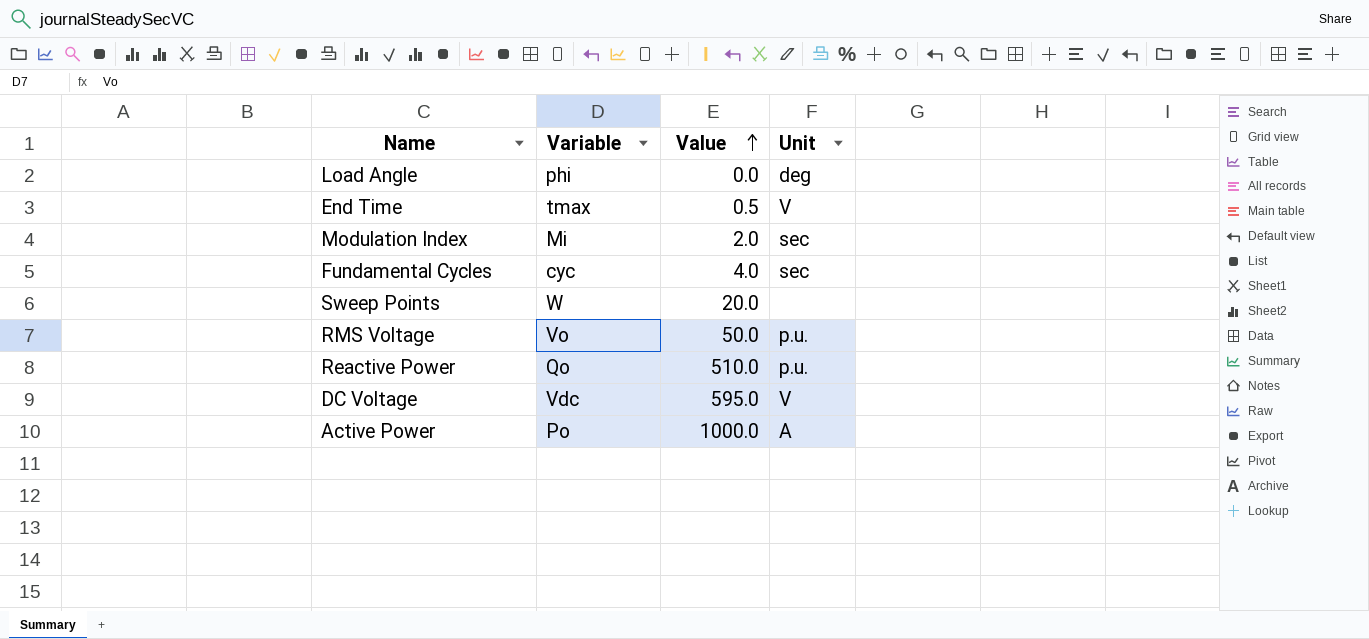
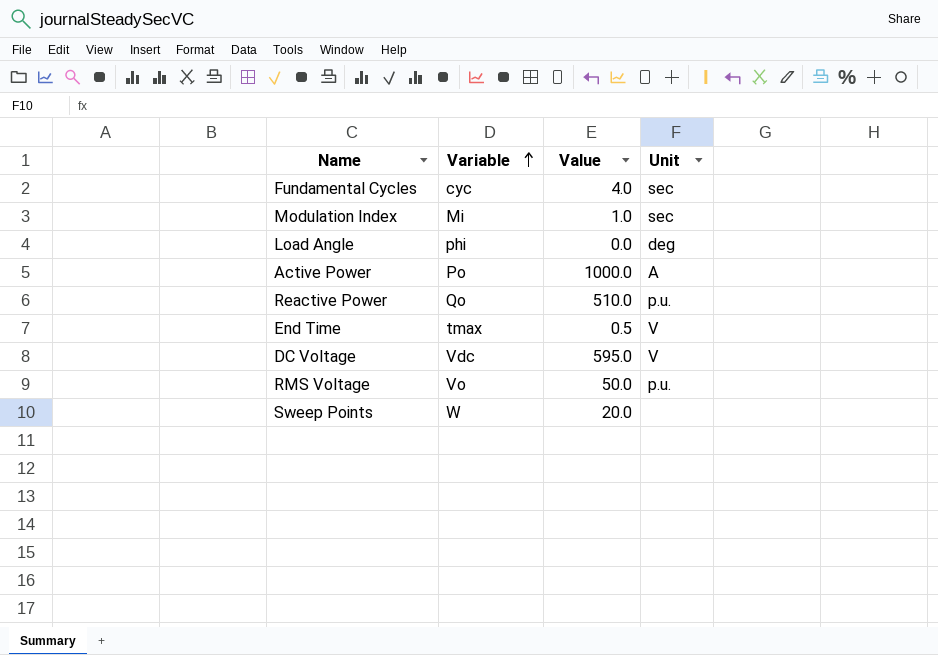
row order: Value ascending -> Variable ascending
Modulation Index | Value: 2.0 -> 1.0

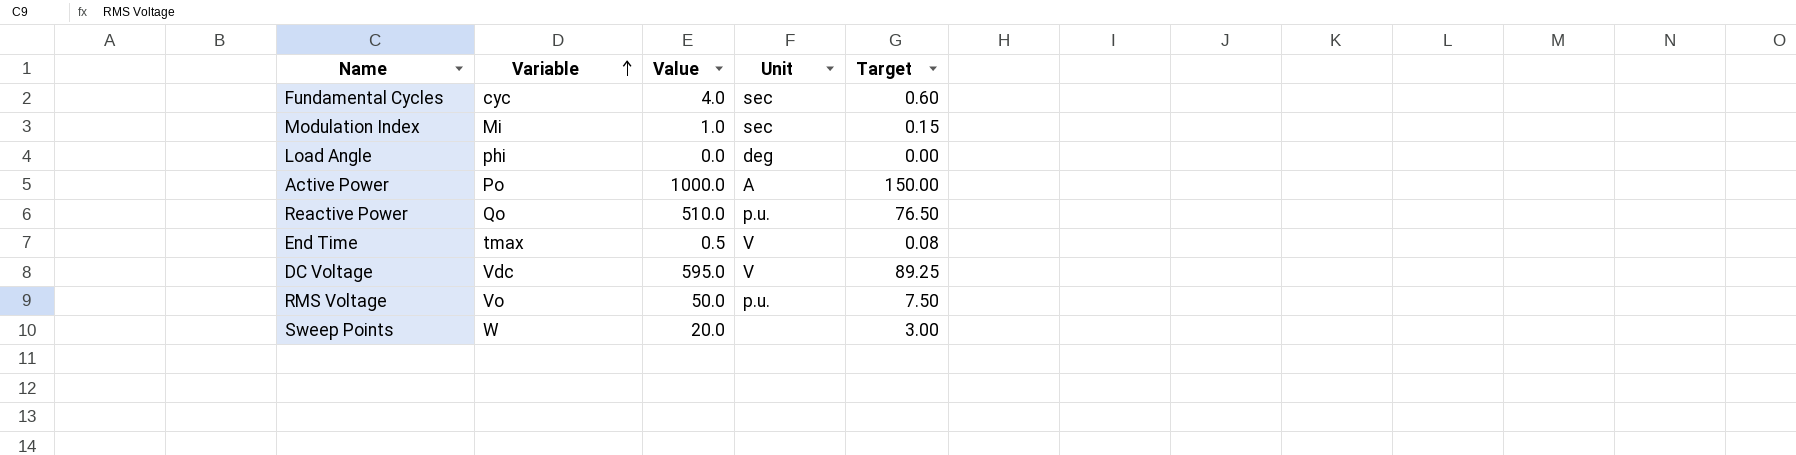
column Target | formula: none -> [Value] * 0.15

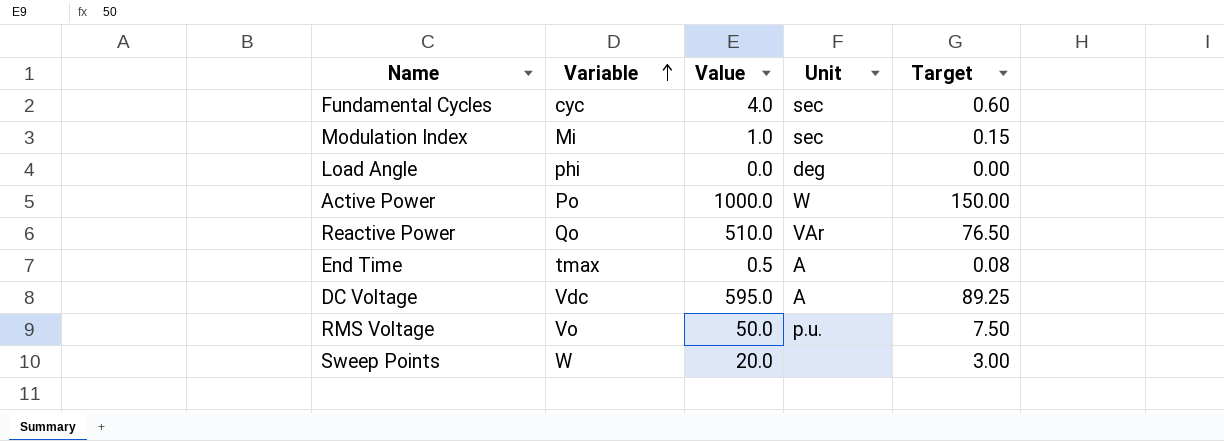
Active Power | Unit: A -> W
Reactive Power | Unit: p.u. -> VAr
End Time | Unit: V -> A
DC Voltage | Unit: V -> A

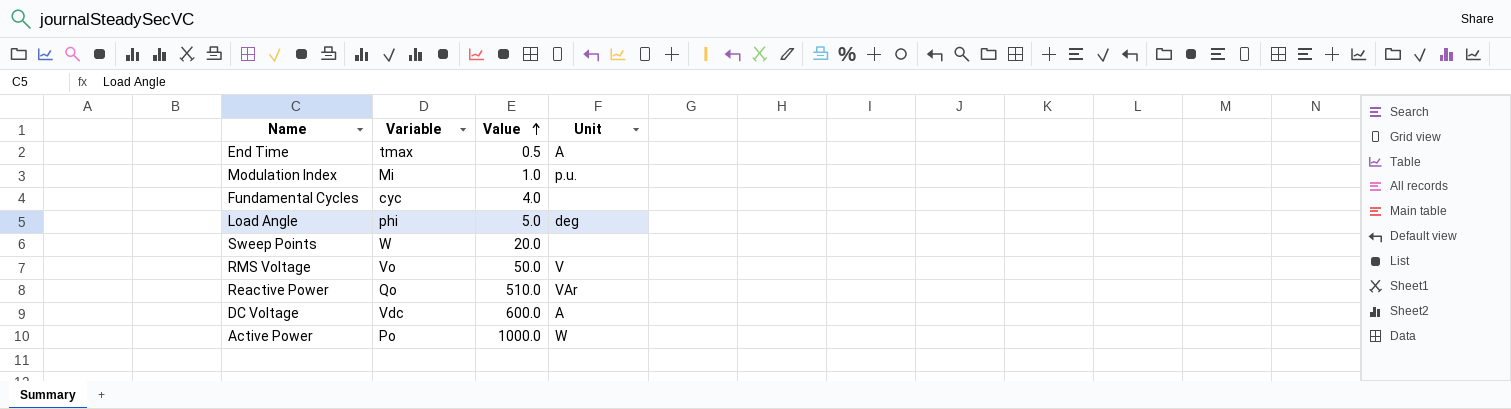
row order: Variable ascending -> Value ascending
column Target | formula: [Value] * 0.15 -> none
Modulation Index | Unit: sec -> p.u.
Fundamental Cycles | Unit: sec -> none
Load Angle | Value: 0.0 -> 5.0
RMS Voltage | Unit: p.u. -> V
DC Voltage | Value: 595.0 -> 600.0

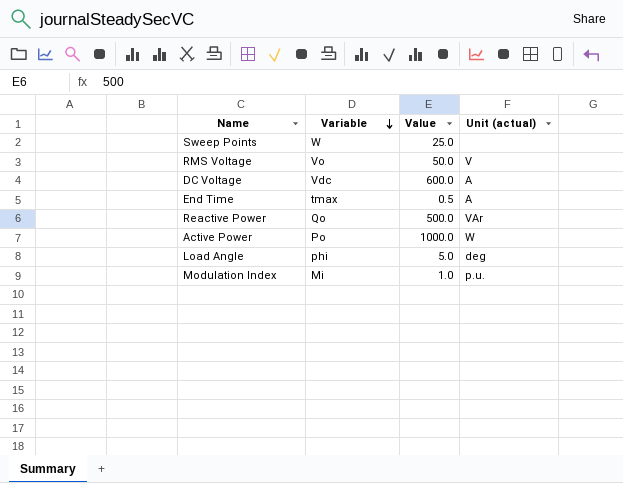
row order: Value ascending -> Variable descending
column name: Unit -> Unit (actual)
row Fundamental Cycles: cyc | 4.0 | none -> none
Sweep Points | Value: 20.0 -> 25.0
Reactive Power | Value: 510.0 -> 500.0

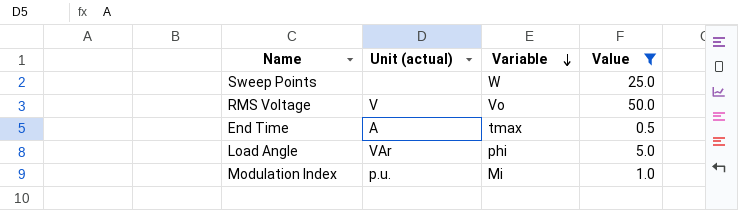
filter: none -> Value <= 50.0
column Unit (actual) | position: 4 -> 2
Load Angle | Unit (actual): deg -> VAr

